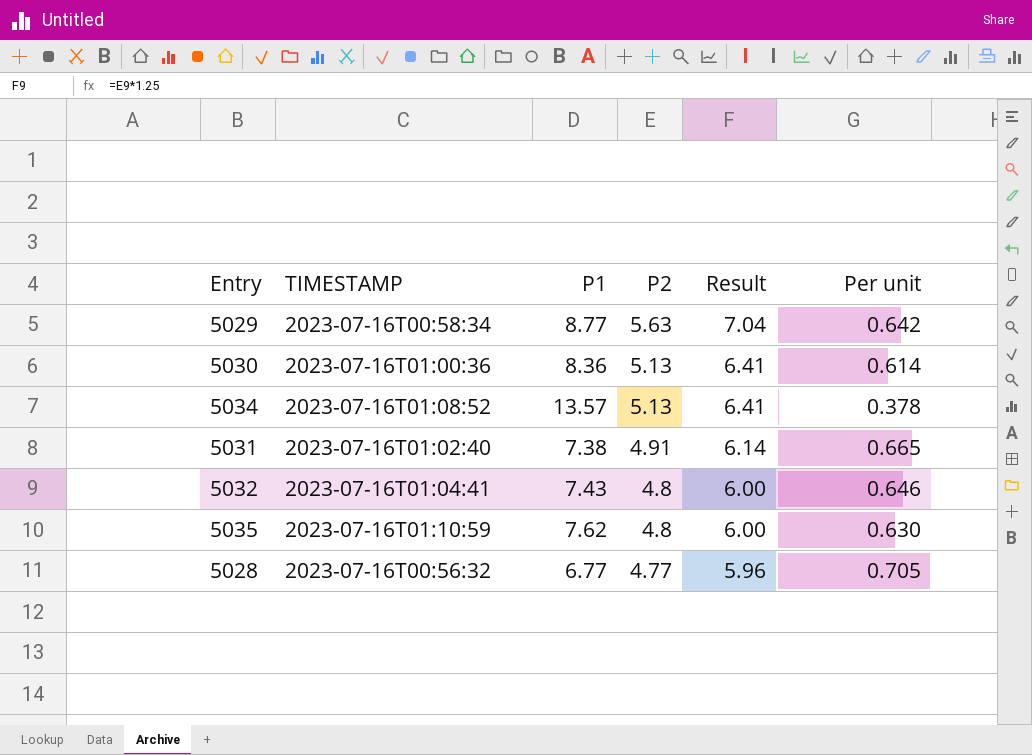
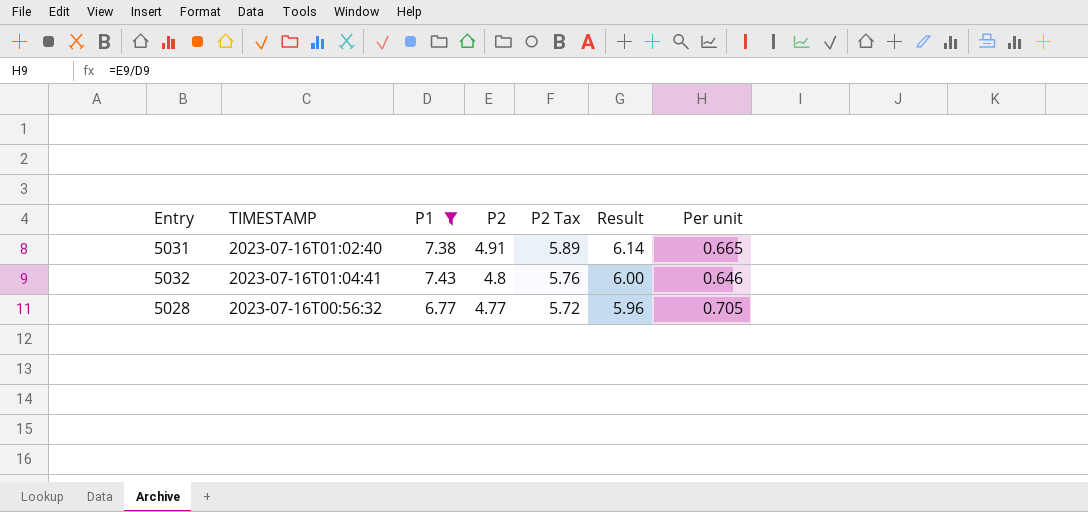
filter: none -> P1 <= 7.43
column P2 Tax | formula: none -> [P2] * 1.2

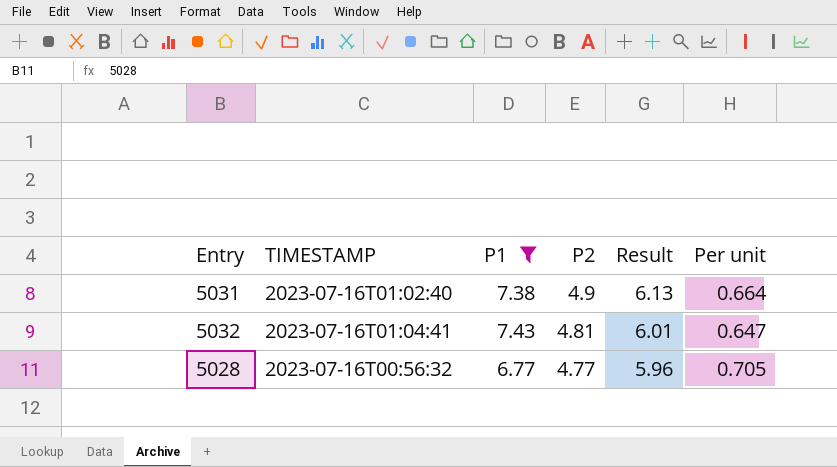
column P2 Tax | formula: [P2] * 1.2 -> none
5031 | P2: 4.91 -> 4.9
5031 | Result: 6.14 -> 6.13
5031 | Per unit: 0.665 -> 0.664
5032 | P2: 4.8 -> 4.81
5032 | Result: 6.00 -> 6.01
5032 | Per unit: 0.646 -> 0.647

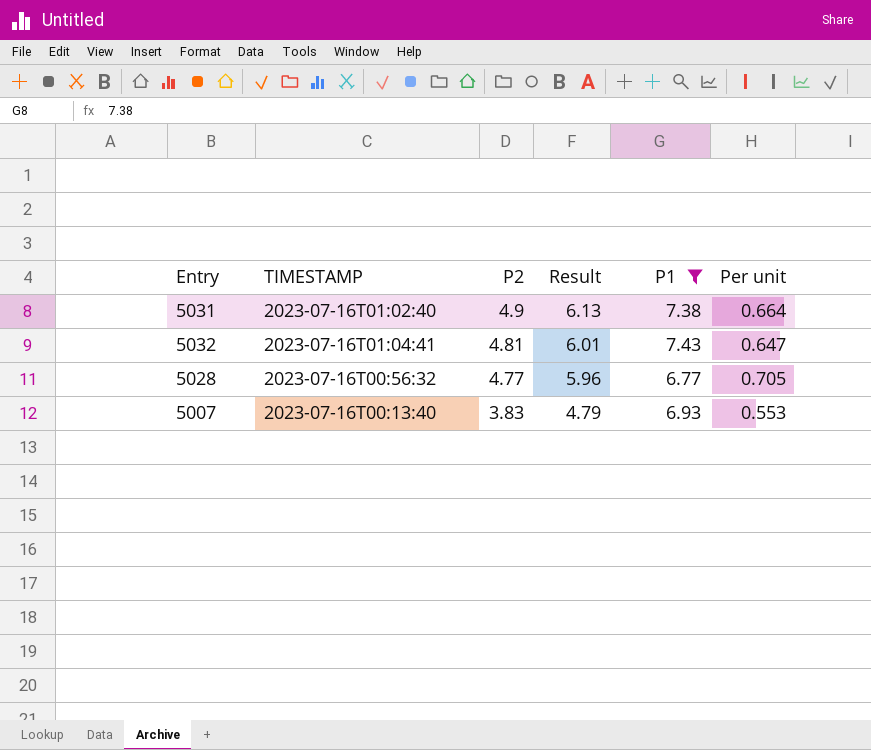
column P1 | position: 3 -> 5
row 5007: none -> 2023-07-16T00:13:40 | 3.83 | 4.79 | 6.93 | 0.553

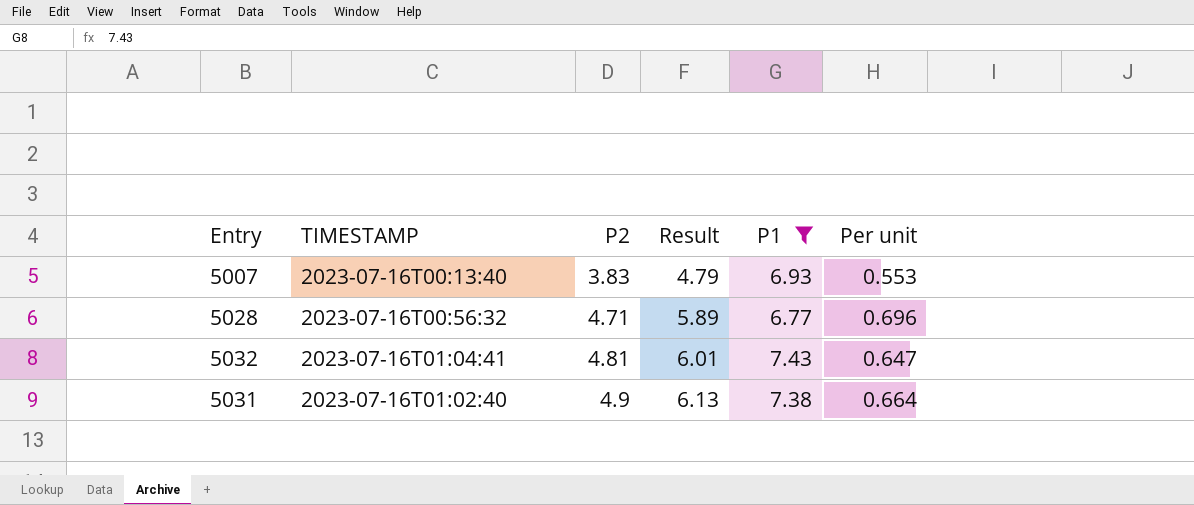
row order: P2 descending -> P2 ascending
5028 | P2: 4.77 -> 4.71
5028 | Result: 5.96 -> 5.89
5028 | Per unit: 0.705 -> 0.696

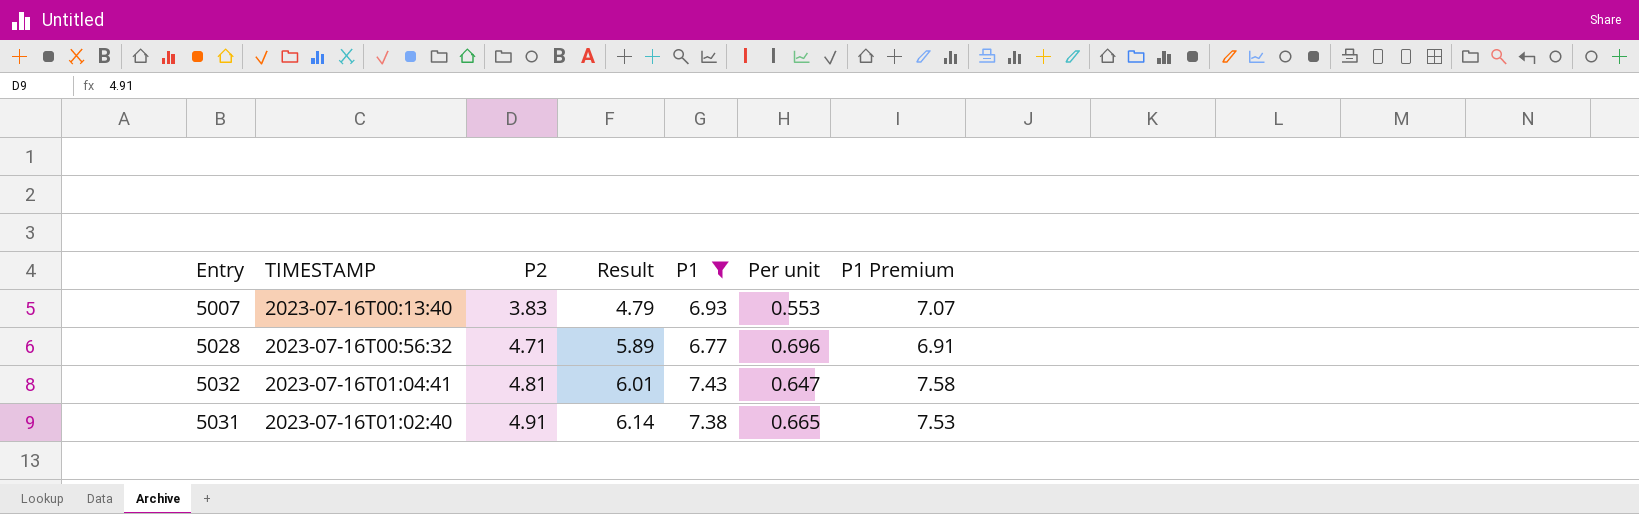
column P1 Premium | formula: none -> [P1] * 1.02
5031 | P2: 4.9 -> 4.91
5031 | Result: 6.13 -> 6.14
5031 | Per unit: 0.664 -> 0.665

